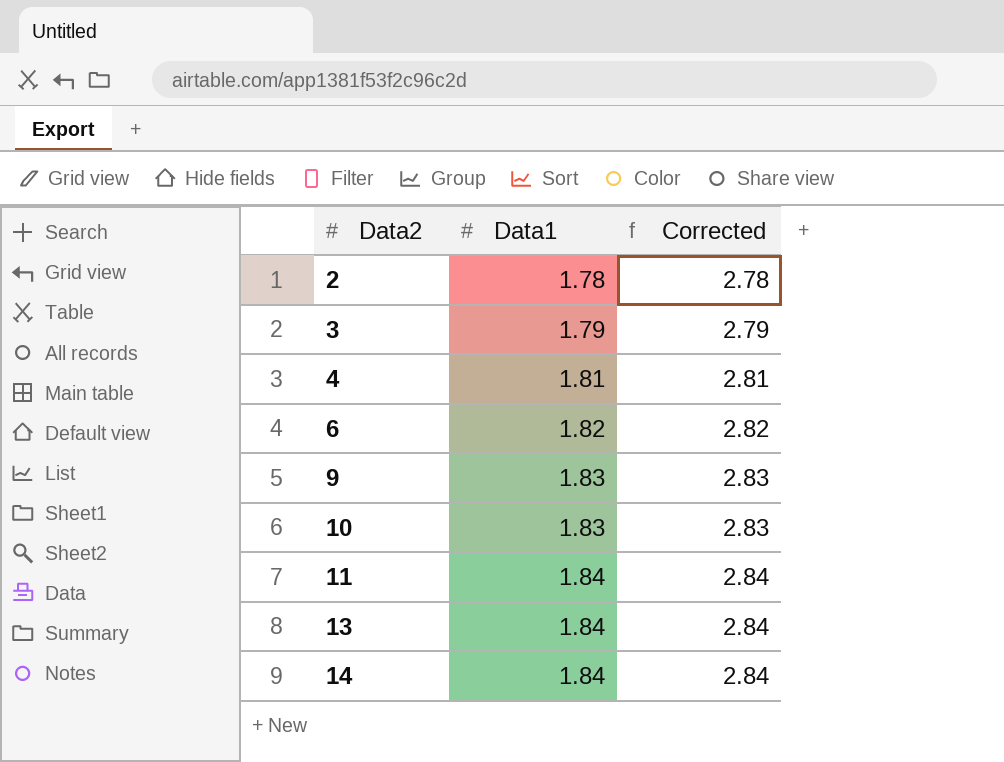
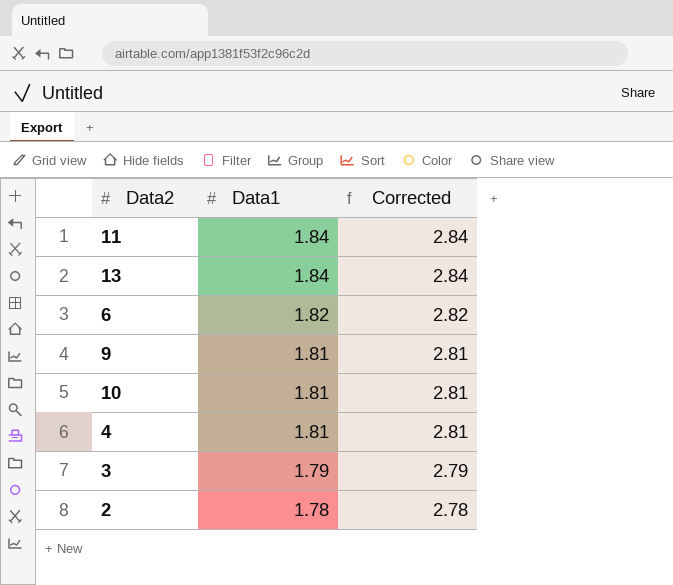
row order: Data2 ascending -> Data1 descending
row 14: 1.84 | 2.84 -> none
9 | Data1: 1.83 -> 1.81
9 | Corrected: 2.83 -> 2.81
10 | Data1: 1.83 -> 1.81
10 | Corrected: 2.83 -> 2.81

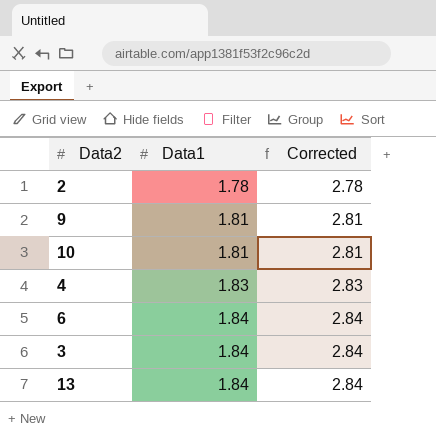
row order: Data1 descending -> Data1 ascending
row 11: 1.84 | 2.84 -> none
4 | Data1: 1.81 -> 1.83
4 | Corrected: 2.81 -> 2.83
6 | Data1: 1.82 -> 1.84
6 | Corrected: 2.82 -> 2.84
3 | Data1: 1.79 -> 1.84
3 | Corrected: 2.79 -> 2.84

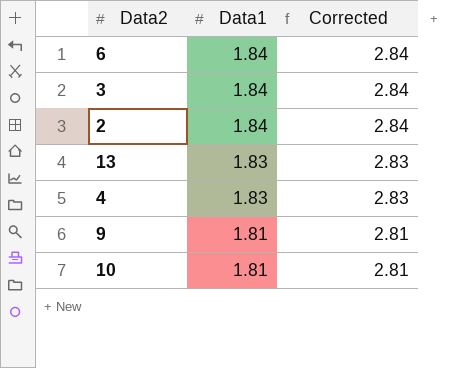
row order: Data1 ascending -> Data1 descending
2 | Data1: 1.78 -> 1.84
2 | Corrected: 2.78 -> 2.84
13 | Data1: 1.84 -> 1.83
13 | Corrected: 2.84 -> 2.83

